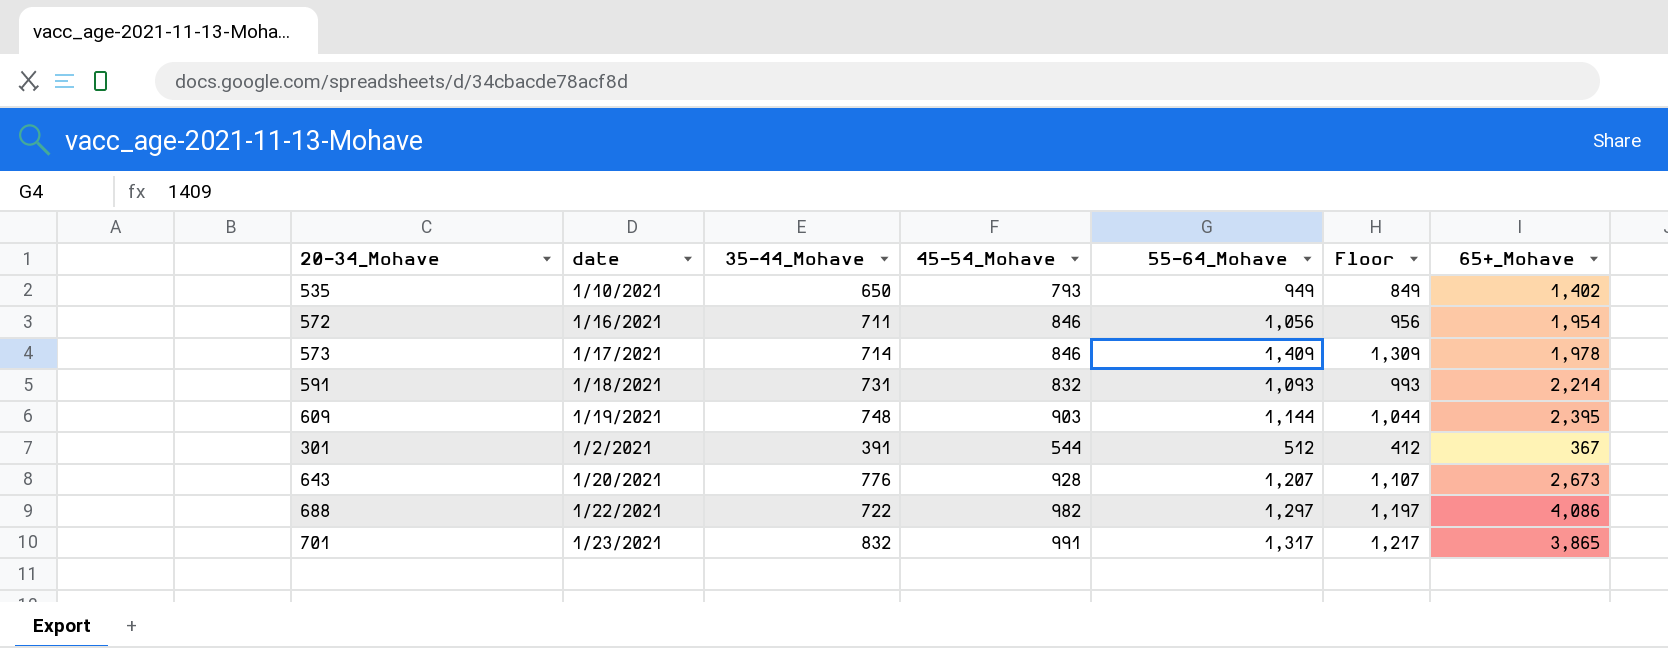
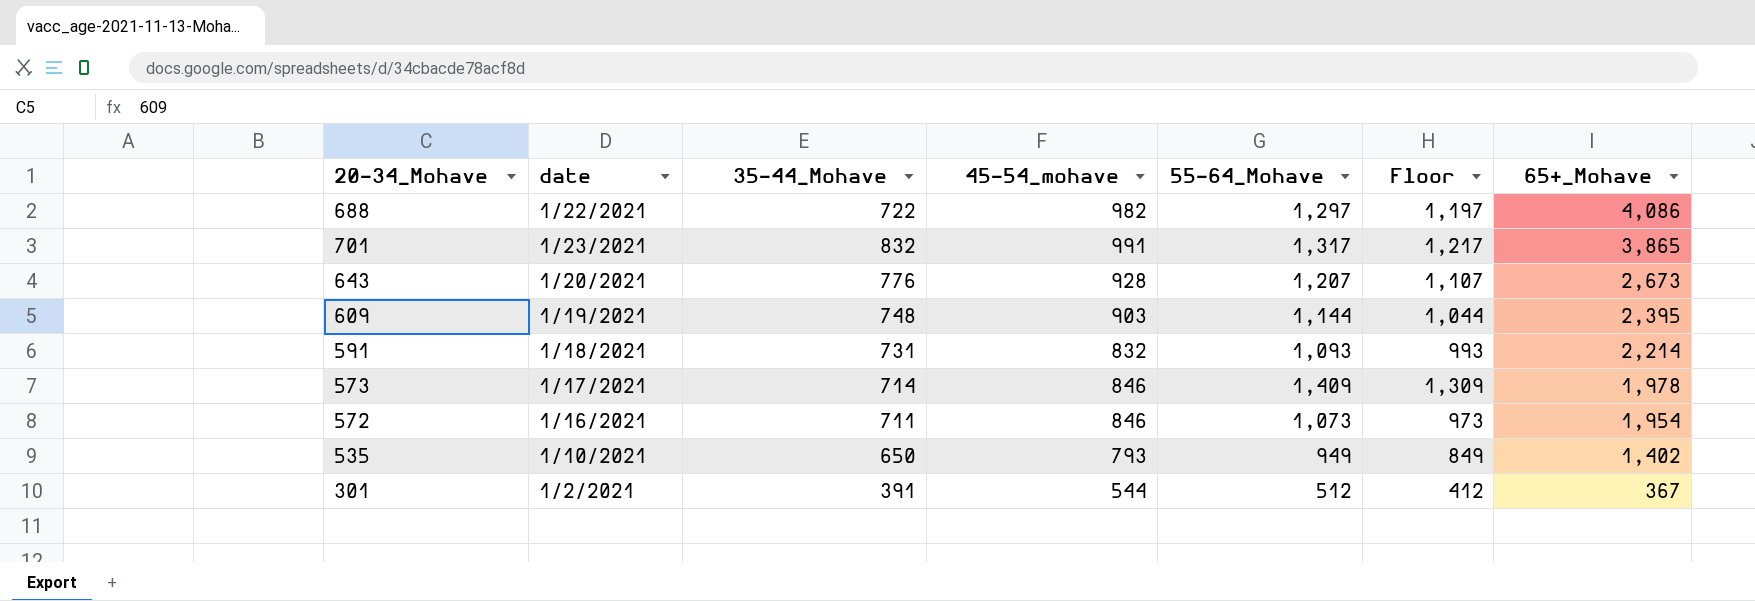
row order: none -> 65+_Mohave descending
column name: 45-54_Mohave -> 45-54_mohave
572 | 55-64_Mohave: 1,056 -> 1,073
572 | Floor: 956 -> 973

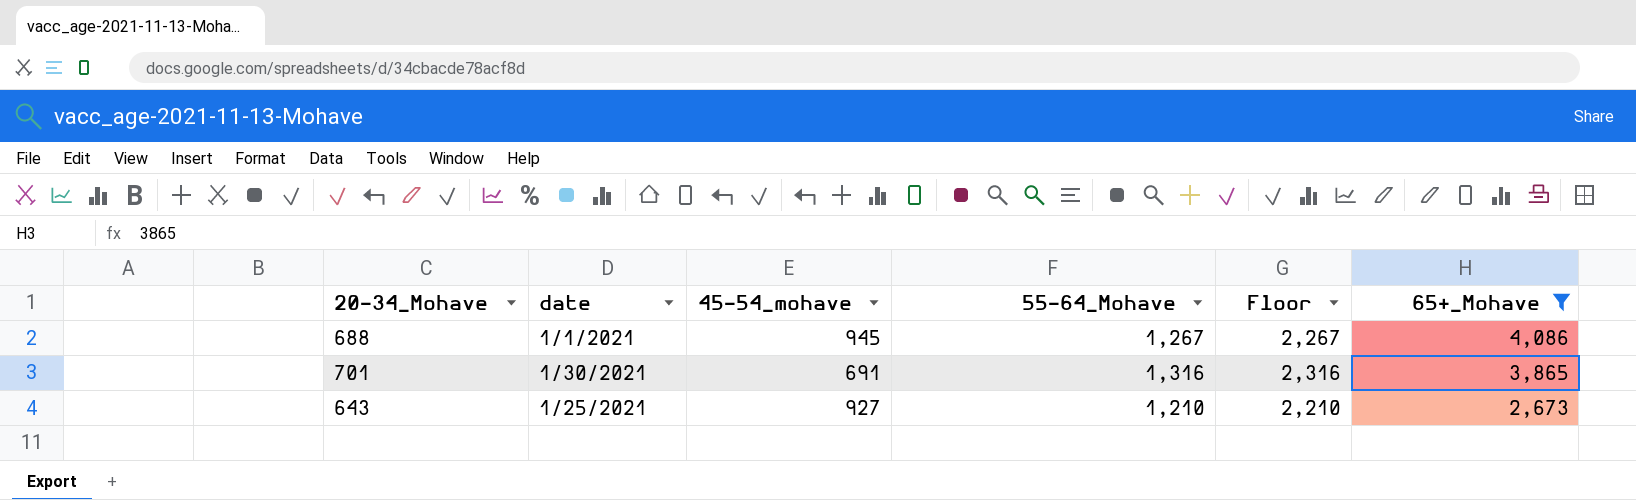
filter: none -> 65+_Mohave >= 2,673
column 35-44_Mohave | position: 3 -> none
column Floor | formula: [55-64_Mohave] - 100 -> [55-64_Mohave] + 1000
688 | date: 1/22/2021 -> 1/1/2021
688 | 45-54_mohave: 982 -> 945
688 | 55-64_Mohave: 1,297 -> 1,267
701 | date: 1/23/2021 -> 1/30/2021
701 | 45-54_mohave: 991 -> 691
701 | 55-64_Mohave: 1,317 -> 1,316
643 | date: 1/20/2021 -> 1/25/2021
643 | 45-54_mohave: 928 -> 927
643 | 55-64_Mohave: 1,207 -> 1,210

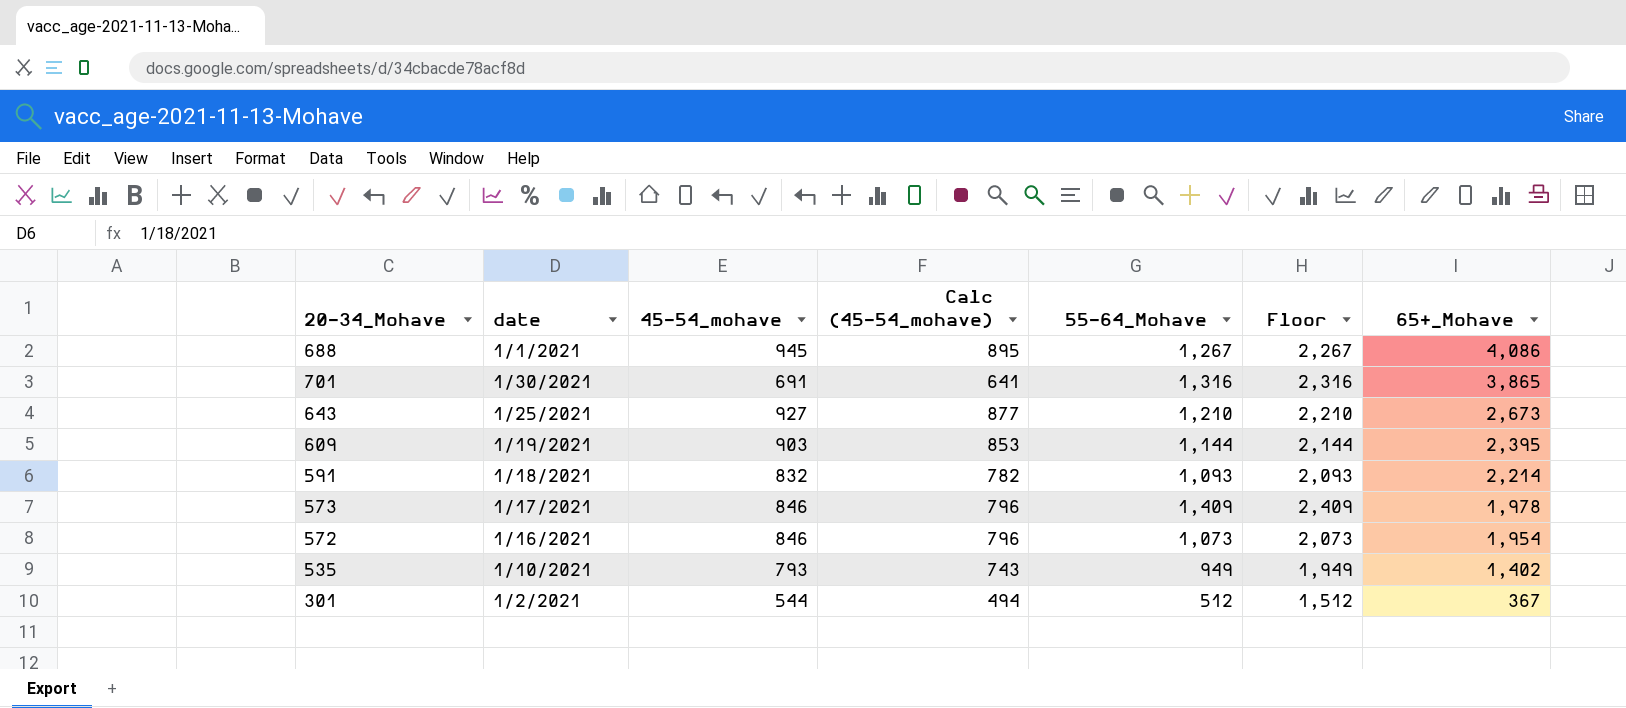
filter: 65+_Mohave >= 2,673 -> none
column Calc (45-54_mohave) | formula: none -> [45-54_mohave] - 50

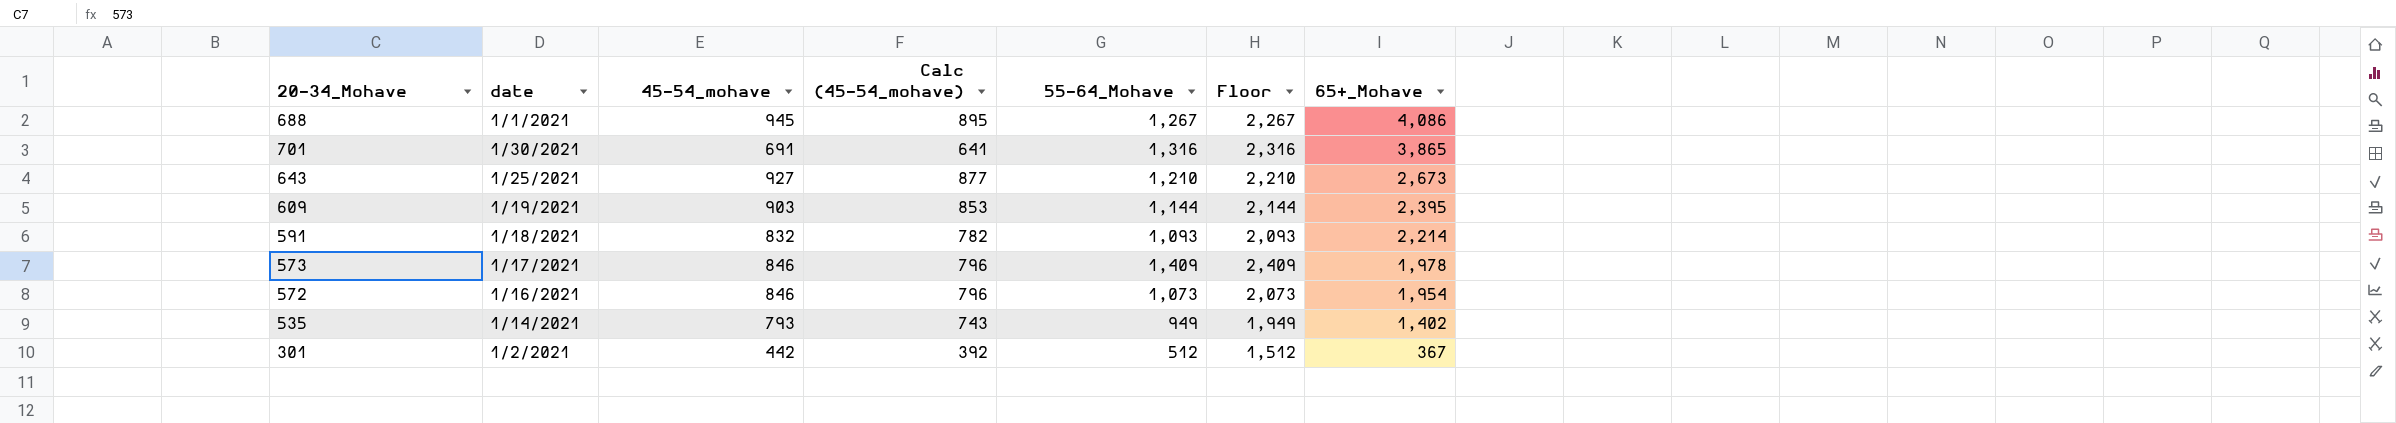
535 | date: 1/10/2021 -> 1/14/2021
301 | 45-54_mohave: 544 -> 442
301 | Calc (45-54_mohave): 494 -> 392

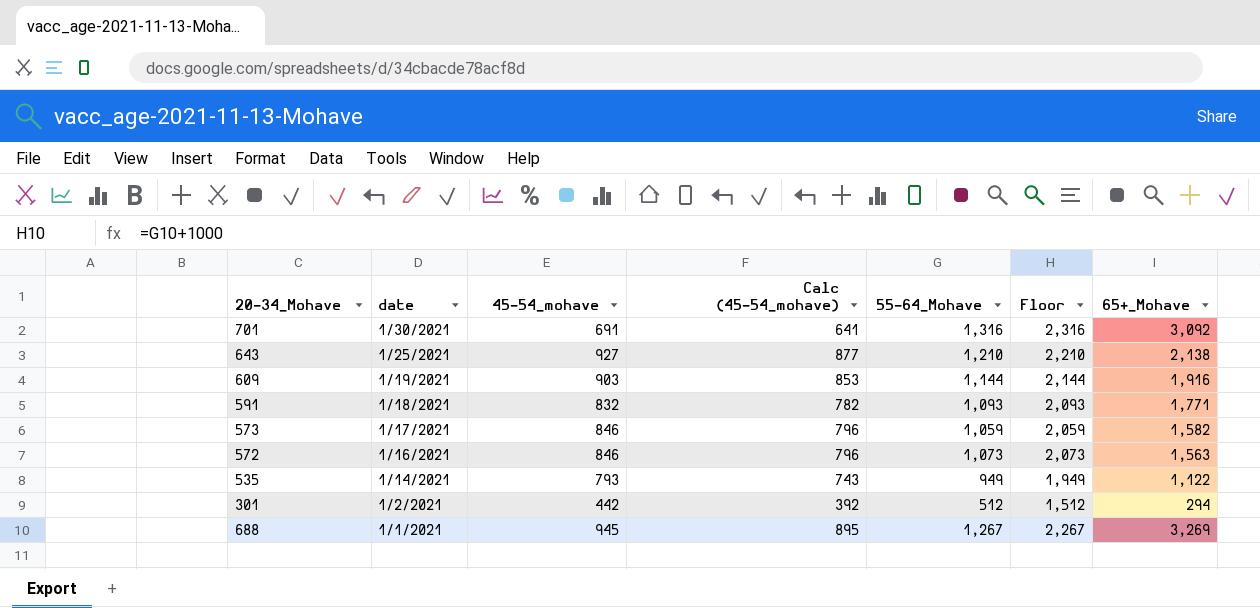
row order: 65+_Mohave descending -> date descending
701 | 65+_Mohave: 3,865 -> 3,092
643 | 65+_Mohave: 2,673 -> 2,138
609 | 65+_Mohave: 2,395 -> 1,916
591 | 65+_Mohave: 2,214 -> 1,771
573 | 55-64_Mohave: 1,409 -> 1,059
573 | Floor: 2,409 -> 2,059
573 | 65+_Mohave: 1,978 -> 1,582
572 | 65+_Mohave: 1,954 -> 1,563
535 | 65+_Mohave: 1,402 -> 1,122
301 | 65+_Mohave: 367 -> 294
688 | 65+_Mohave: 4,086 -> 3,269

